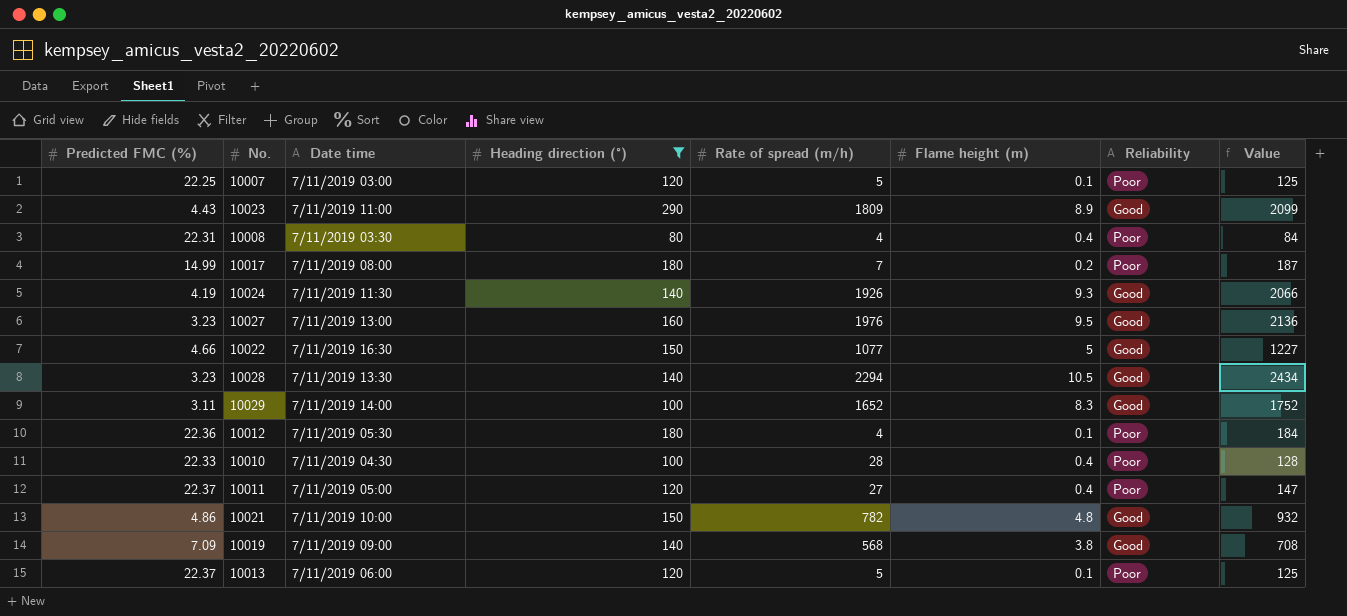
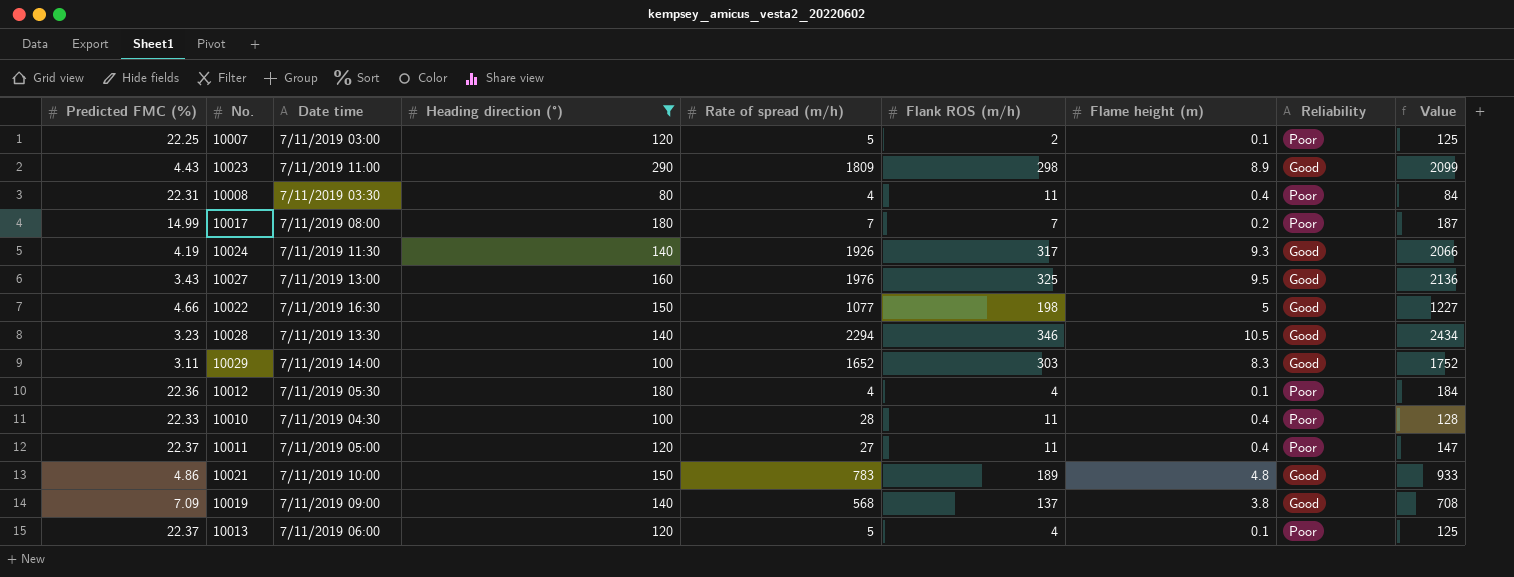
column Flank ROS (m/h) | position: none -> 6
10027 | Predicted FMC (%): 3.23 -> 3.43
10021 | Rate of spread (m/h): 782 -> 783
10021 | Value: 932 -> 933

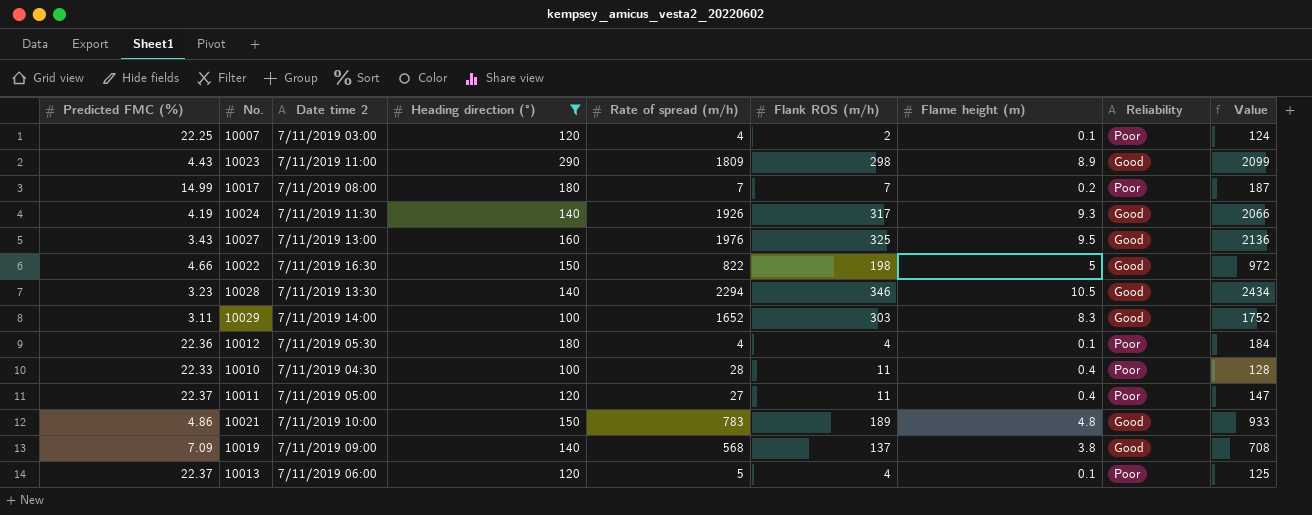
column name: Date time -> Date time 2
row 10008: 22.31 | 7/11/2019 03:30 | 80 | 4 | 11 | 0.4 | Poor | 84 -> none
10007 | Rate of spread (m/h): 5 -> 4
10007 | Value: 125 -> 124
10022 | Rate of spread (m/h): 1077 -> 822
10022 | Value: 1227 -> 972

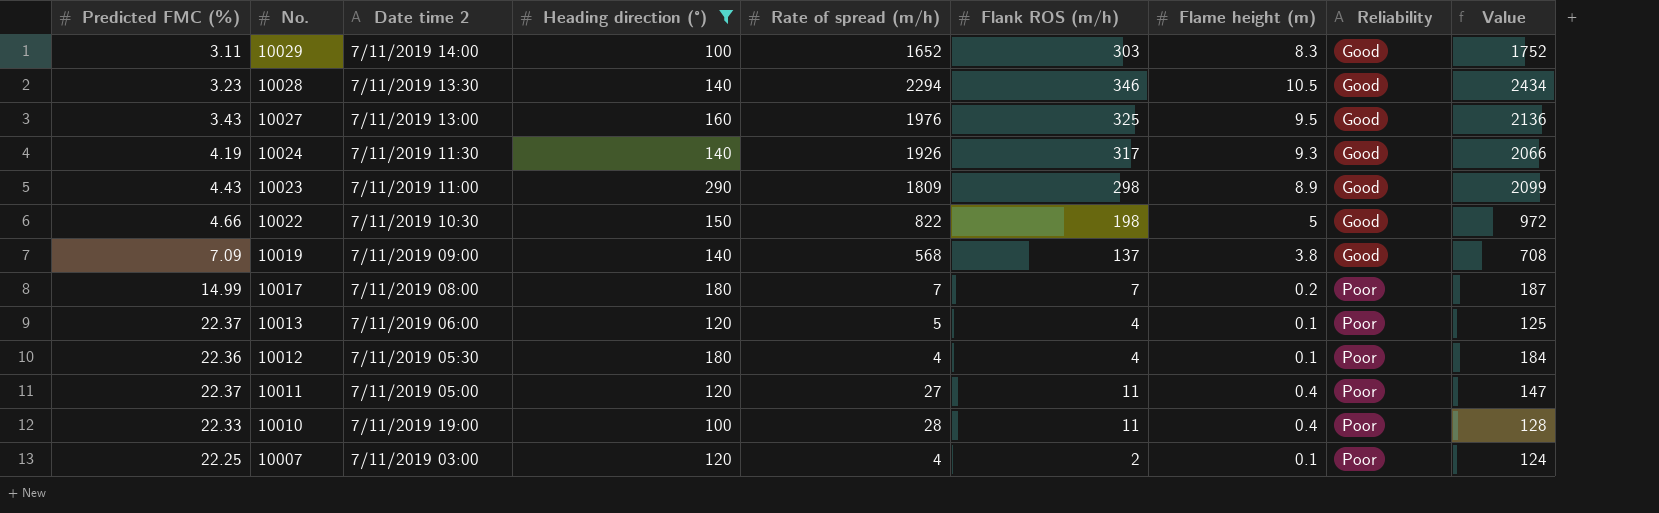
row order: none -> No. descending
row 10021: 4.86 | 7/11/2019 10:00 | 150 | 783 | 189 | 4.8 | Good | 933 -> none
10022 | Date time 2: 7/11/2019 16:30 -> 7/11/2019 10:30
10010 | Date time 2: 7/11/2019 04:30 -> 7/11/2019 19:00

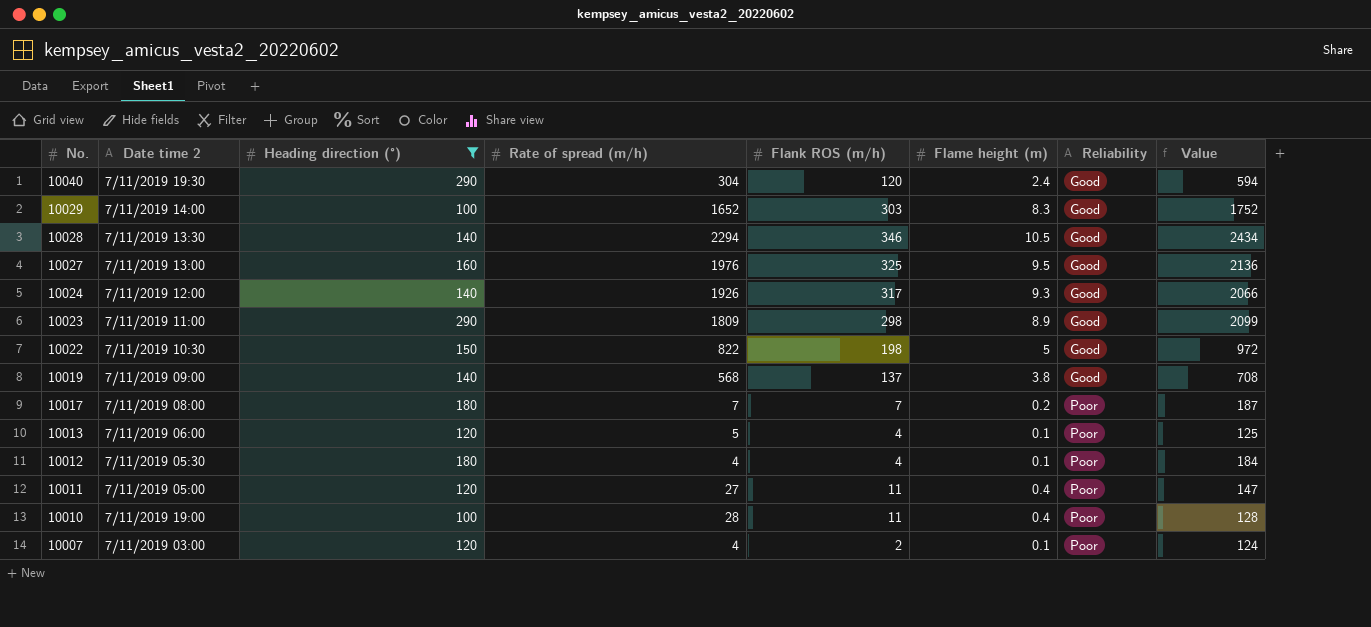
column Predicted FMC (%) | position: 1 -> none
row 10040: none -> 7/11/2019 19:30 | 290 | 304 | 120 | 2.4 | Good | 594
10024 | Date time 2: 7/11/2019 11:30 -> 7/11/2019 12:00

